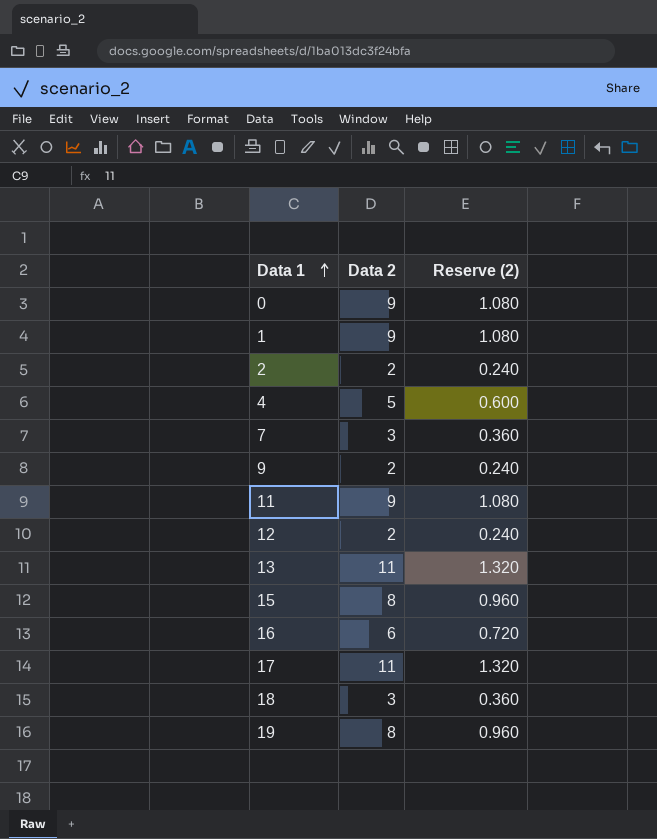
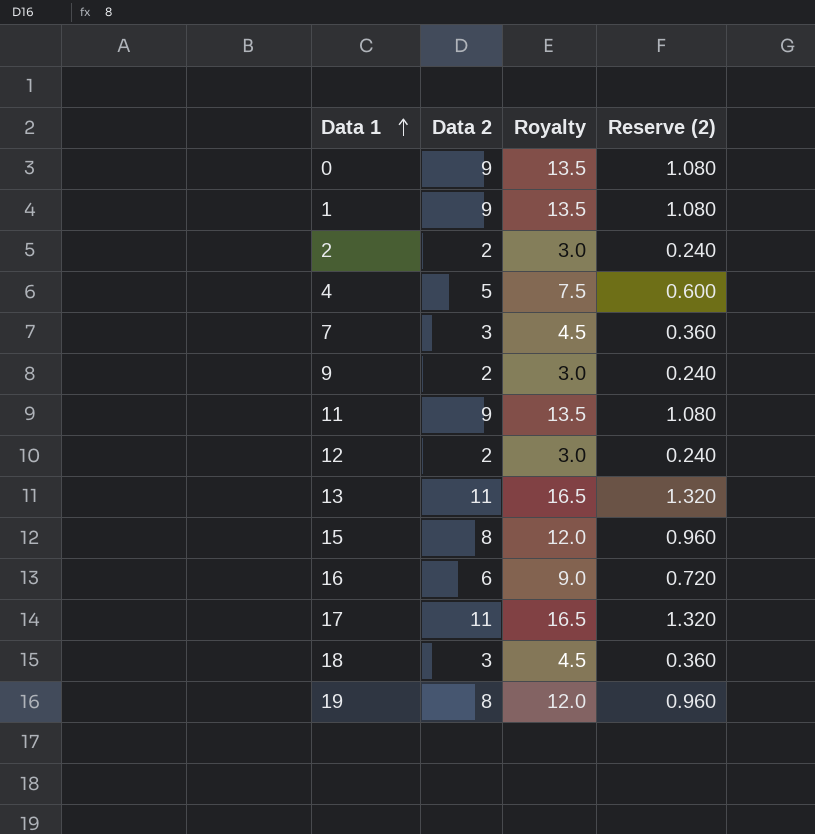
column Royalty | formula: none -> [Data 2] * 1.5

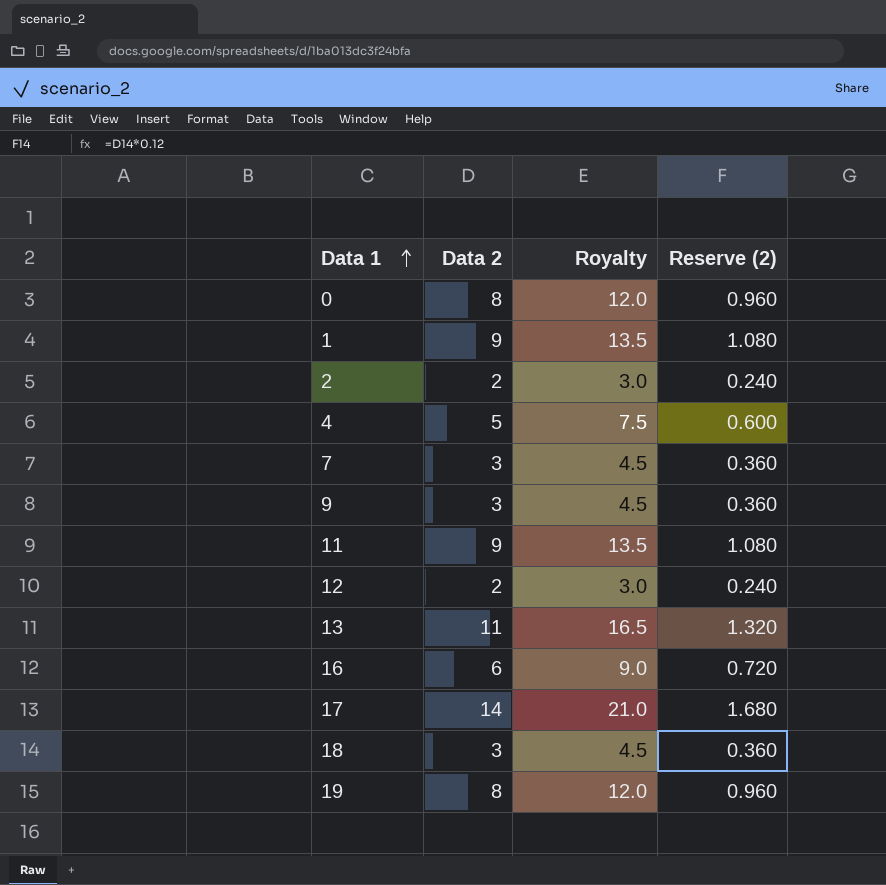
row 15: 8 | 12.0 | 0.960 -> none
0 | Data 2: 9 -> 8
0 | Royalty: 13.5 -> 12.0
0 | Reserve (2): 1.080 -> 0.960
9 | Data 2: 2 -> 3
9 | Royalty: 3.0 -> 4.5
9 | Reserve (2): 0.240 -> 0.360
17 | Data 2: 11 -> 14
17 | Royalty: 16.5 -> 21.0
17 | Reserve (2): 1.320 -> 1.680

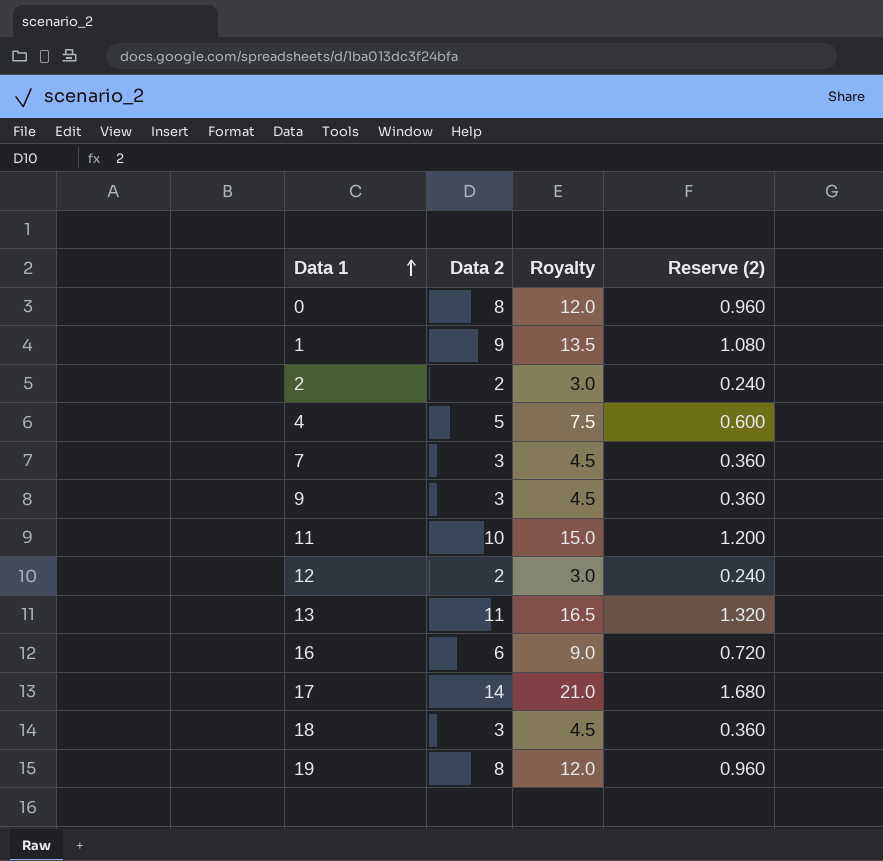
11 | Data 2: 9 -> 10
11 | Royalty: 13.5 -> 15.0
11 | Reserve (2): 1.080 -> 1.200

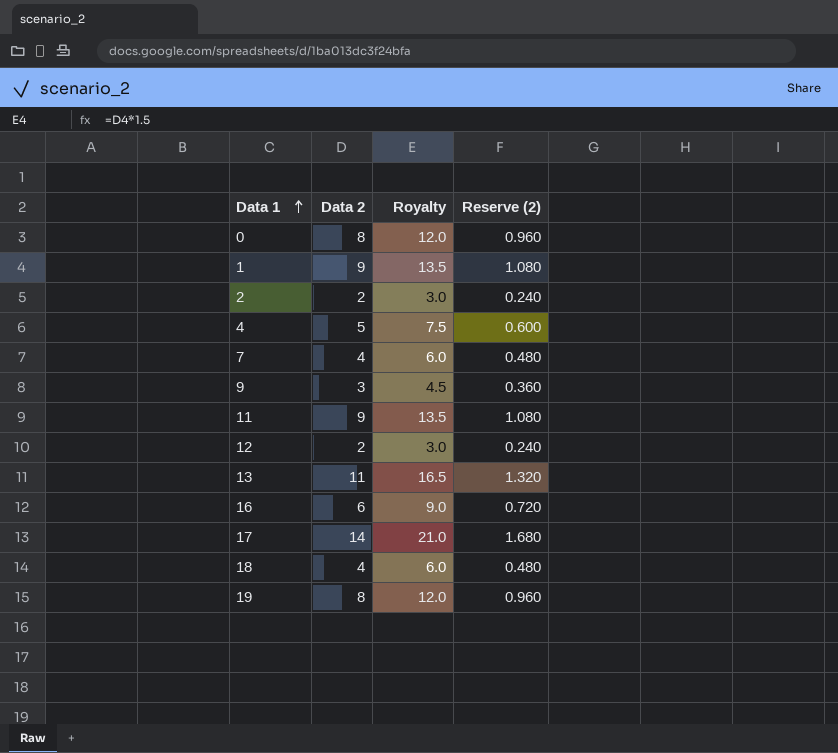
7 | Data 2: 3 -> 4
7 | Royalty: 4.5 -> 6.0
7 | Reserve (2): 0.360 -> 0.480
11 | Data 2: 10 -> 9
11 | Royalty: 15.0 -> 13.5
11 | Reserve (2): 1.200 -> 1.080
18 | Data 2: 3 -> 4
18 | Royalty: 4.5 -> 6.0
18 | Reserve (2): 0.360 -> 0.480

